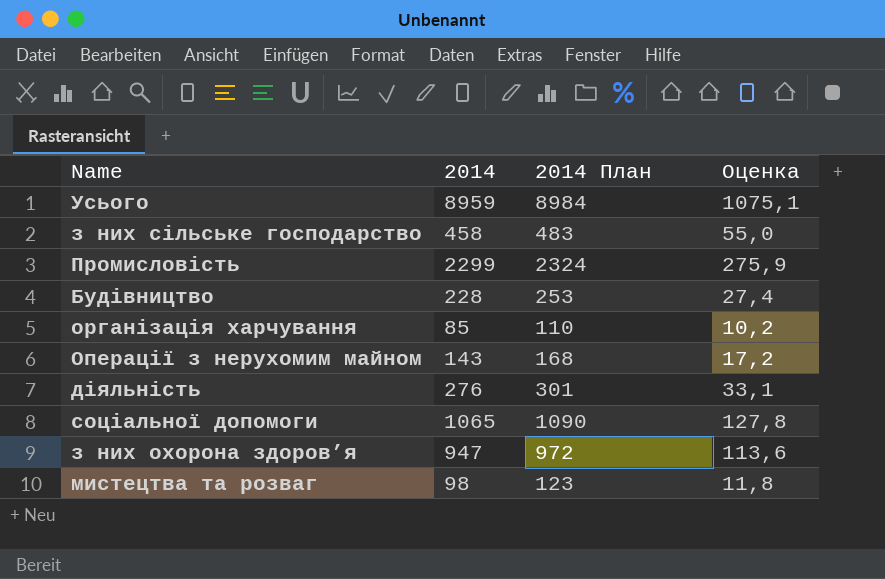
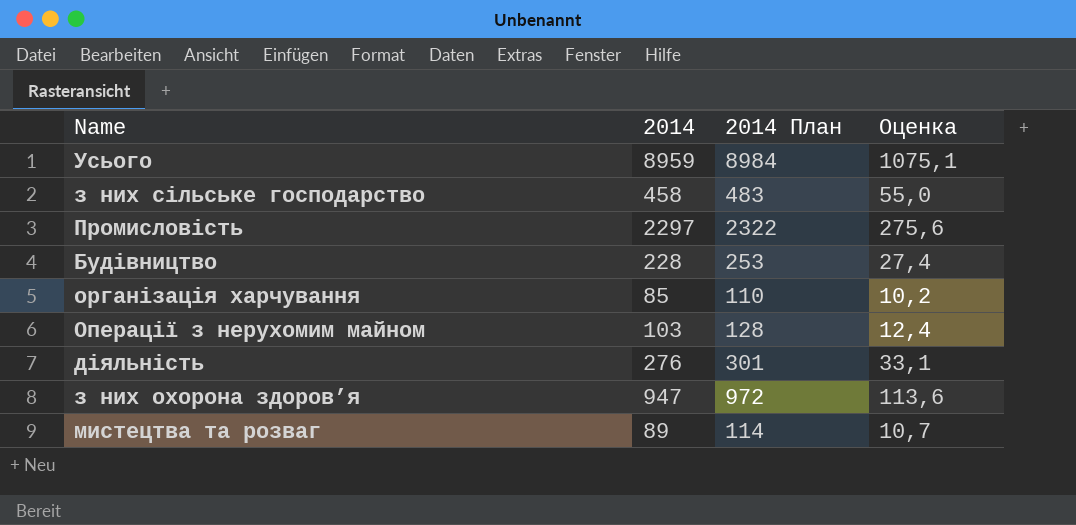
row соціальної допомоги: 1065 | 1090 | 127,8 -> none
Промисловість | 2014: 2299 -> 2297
Промисловість | 2014 План: 2324 -> 2322
Промисловість | Оценка: 275,9 -> 275,6
Операції з нерухомим майном | 2014: 143 -> 103
Операції з нерухомим майном | 2014 План: 168 -> 128
Операції з нерухомим майном | Оценка: 17,2 -> 12,4
мистецтва та розваг | 2014: 98 -> 89
мистецтва та розваг | 2014 План: 123 -> 114
мистецтва та розваг | Оценка: 11,8 -> 10,7

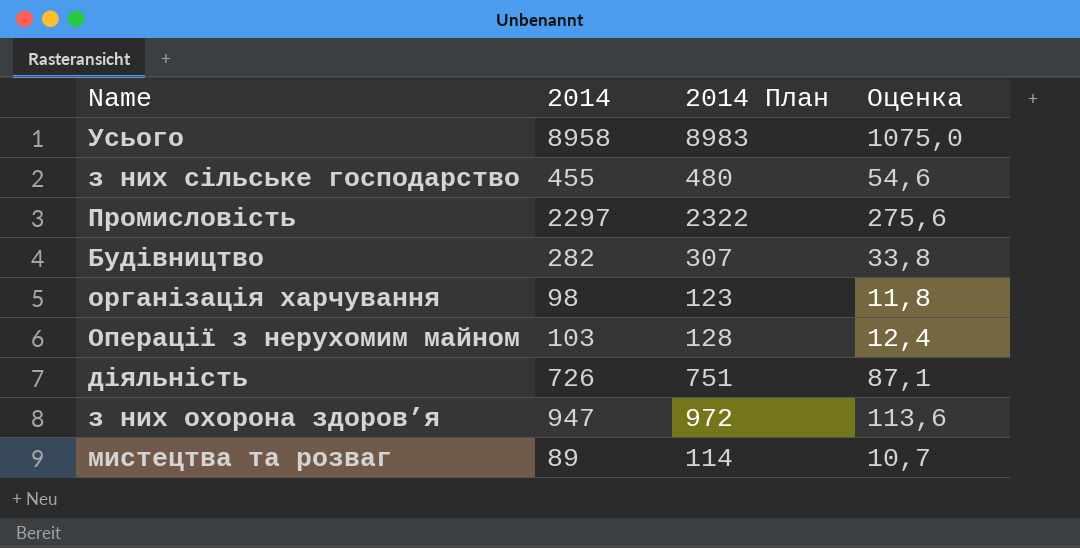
Усього | 2014: 8959 -> 8958
Усього | 2014 План: 8984 -> 8983
Усього | Оценка: 1075,1 -> 1075,0
з них сільське господарство | 2014: 458 -> 455
з них сільське господарство | 2014 План: 483 -> 480
з них сільське господарство | Оценка: 55,0 -> 54,6
Будівництво | 2014: 228 -> 282
Будівництво | 2014 План: 253 -> 307
Будівництво | Оценка: 27,4 -> 33,8
організація харчування | 2014: 85 -> 98
організація харчування | 2014 План: 110 -> 123
організація харчування | Оценка: 10,2 -> 11,8
діяльність | 2014: 276 -> 726
діяльність | 2014 План: 301 -> 751
діяльність | Оценка: 33,1 -> 87,1

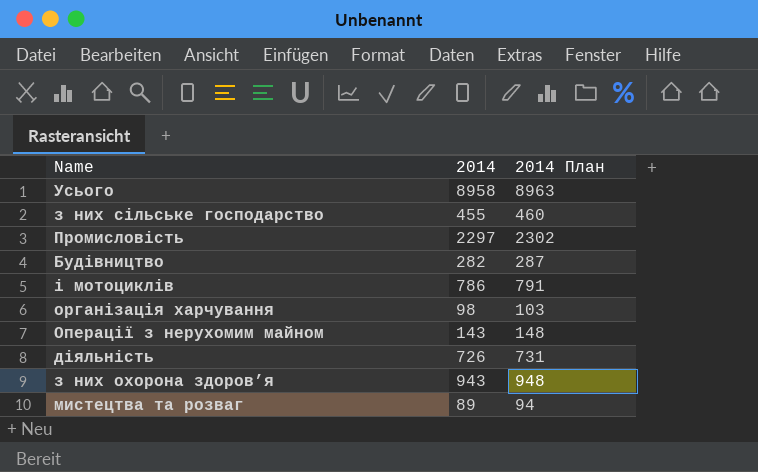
column Оценка | formula: [2014] * 0,12 -> none
column 2014 План | formula: [2014] + 25 -> [2014] + 5
row і мотоциклів: none -> 786 | 791
Операції з нерухомим майном | 2014: 103 -> 143
з них охорона здоров’я | 2014: 947 -> 943

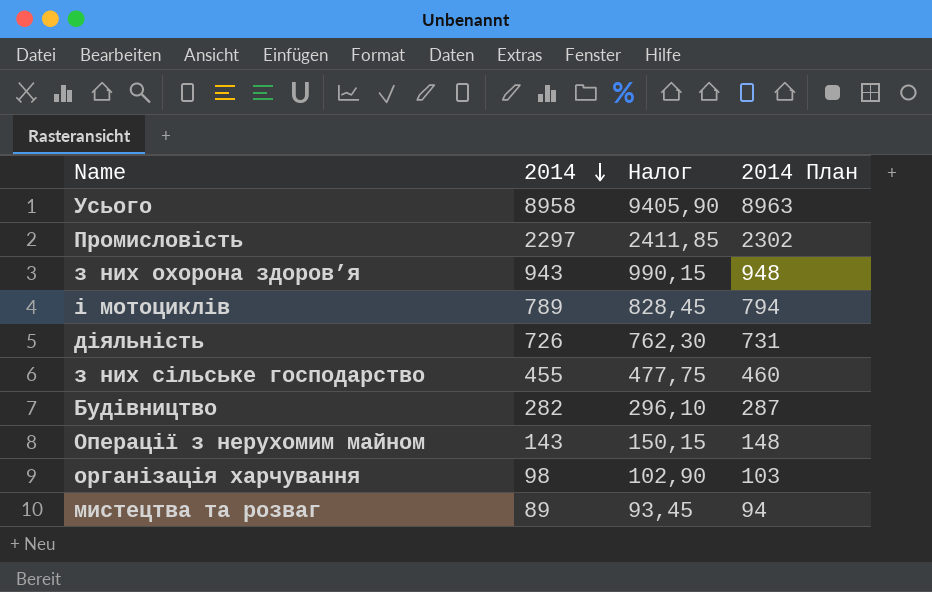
row order: none -> 2014 descending
column Налог | formula: none -> [2014] * 1,05
і мотоциклів | 2014: 786 -> 789
і мотоциклів | 2014 План: 791 -> 794

